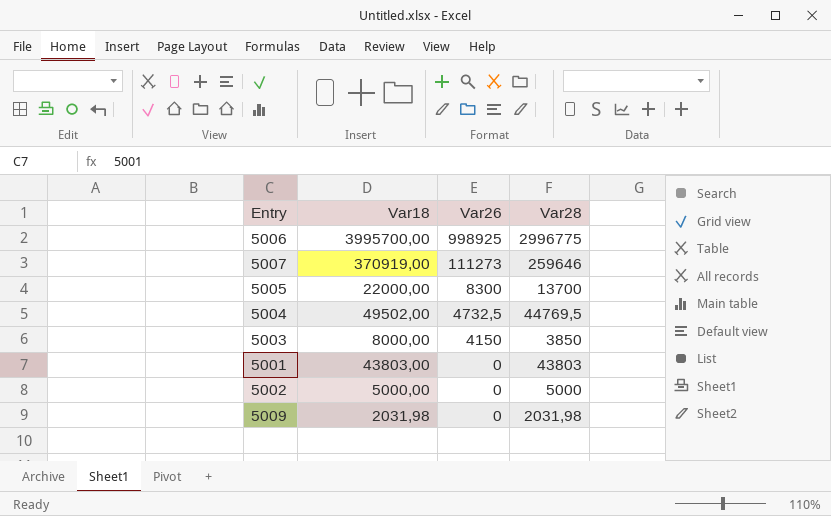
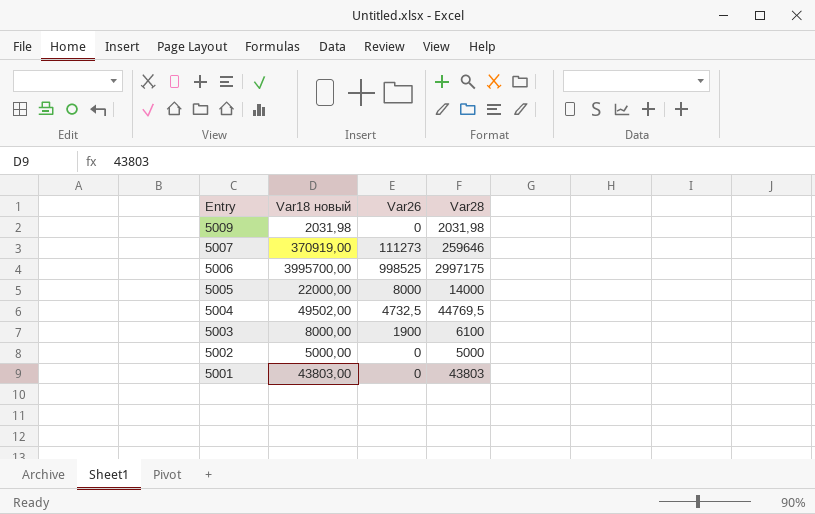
row order: Var26 descending -> Entry descending
column name: Var18 -> Var18 новый
5006 | Var26: 998925 -> 998525
5006 | Var28: 2996775 -> 2997175
5005 | Var26: 8300 -> 8000
5005 | Var28: 13700 -> 14000
5003 | Var26: 4150 -> 1900
5003 | Var28: 3850 -> 6100

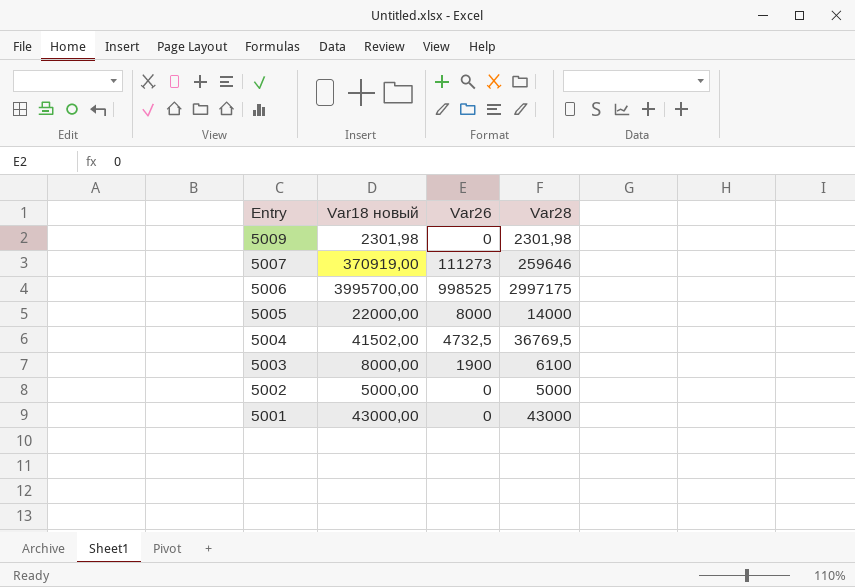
5009 | Var18 новый: 2031,98 -> 2301,98
5009 | Var28: 2031,98 -> 2301,98
5004 | Var18 новый: 49502,00 -> 41502,00
5004 | Var28: 44769,5 -> 36769,5
5001 | Var18 новый: 43803,00 -> 43000,00
5001 | Var28: 43803 -> 43000

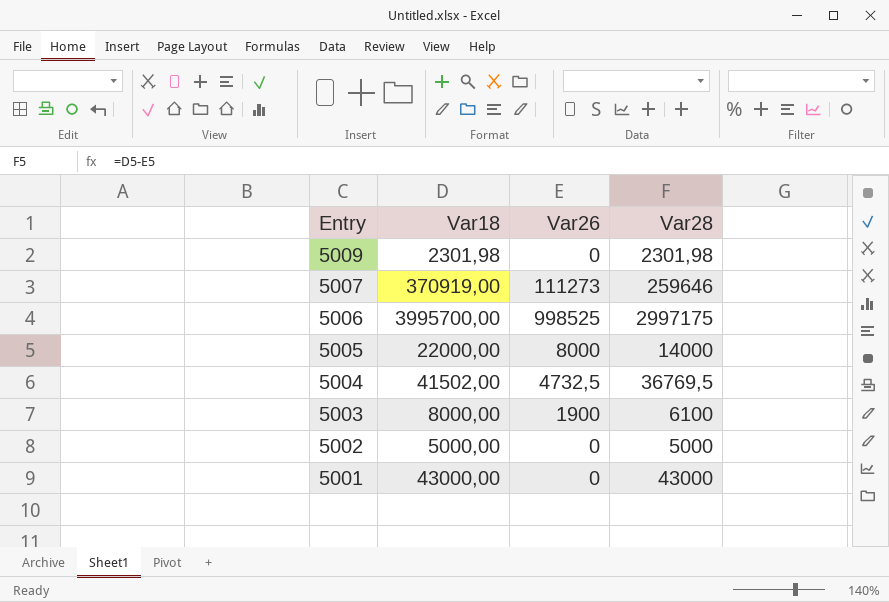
column name: Var18 новый -> Var18

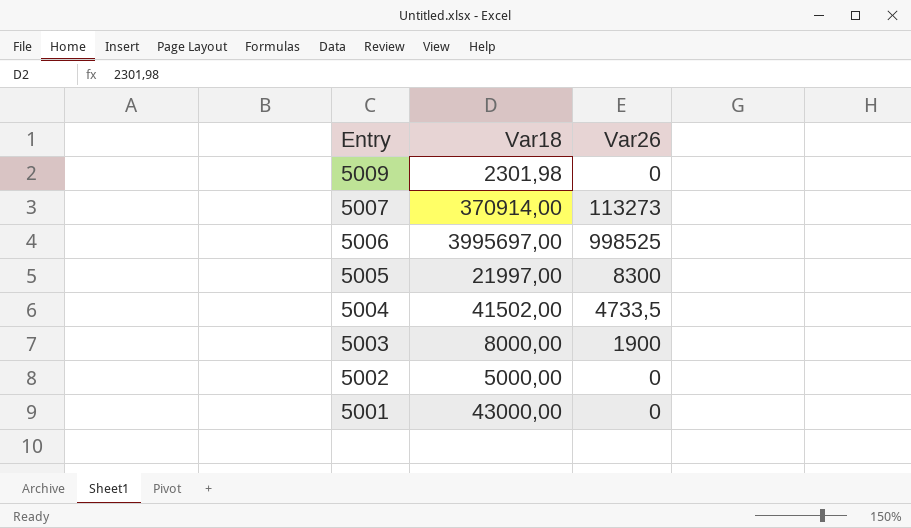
column Var28 | formula: [Var18] - [Var26] -> none
5007 | Var18: 370919,00 -> 370914,00
5007 | Var26: 111273 -> 113273
5006 | Var18: 3995700,00 -> 3995697,00
5005 | Var18: 22000,00 -> 21997,00
5005 | Var26: 8000 -> 8300
5004 | Var26: 4732,5 -> 4733,5

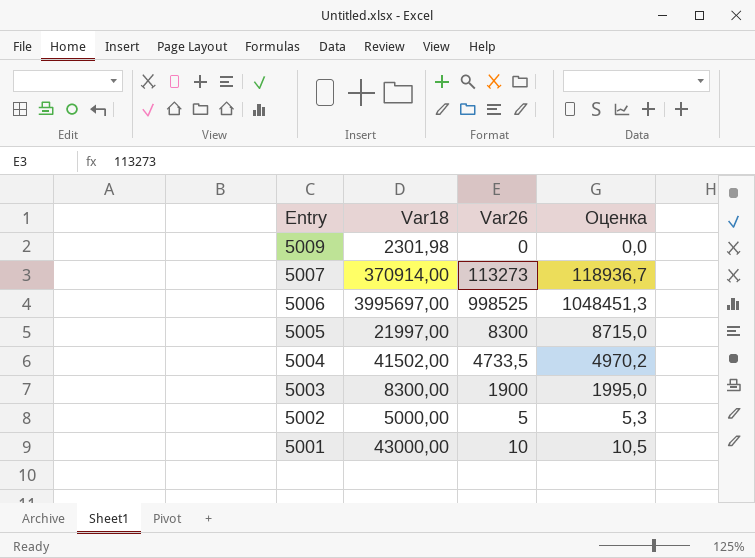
column Оценка | formula: none -> [Var26] * 1,05
5003 | Var18: 8000,00 -> 8300,00
5002 | Var26: 0 -> 5
5001 | Var26: 0 -> 10

